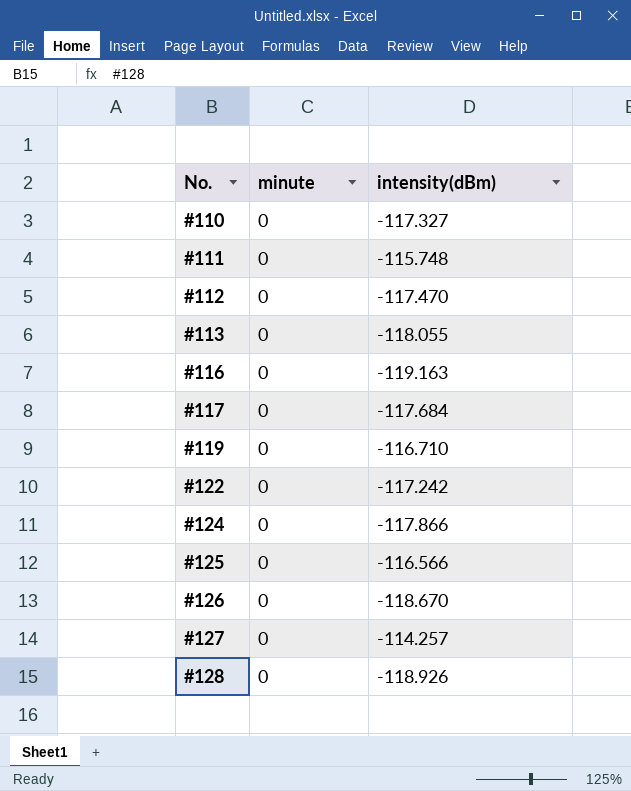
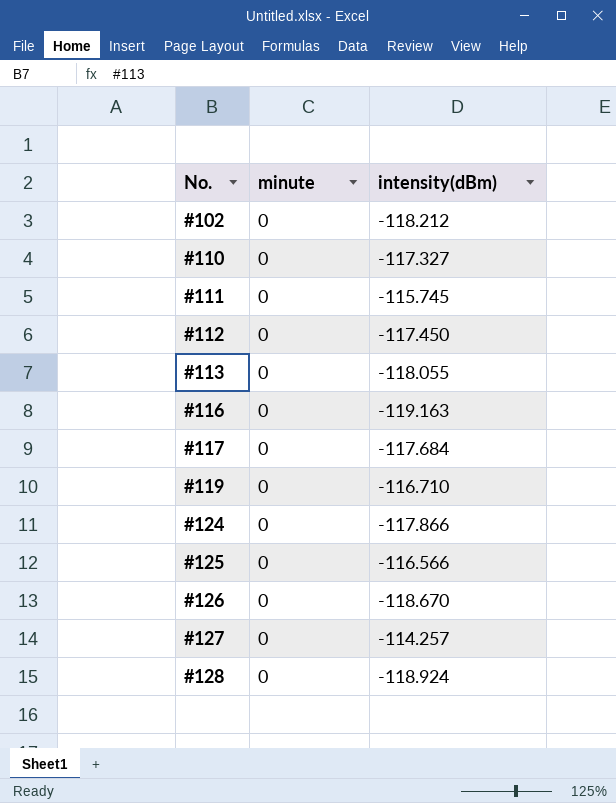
row #122: 0 | -117.242 -> none
row #102: none -> 0 | -118.212
#111 | intensity(dBm): -115.748 -> -115.745
#112 | intensity(dBm): -117.470 -> -117.450
#128 | intensity(dBm): -118.926 -> -118.924

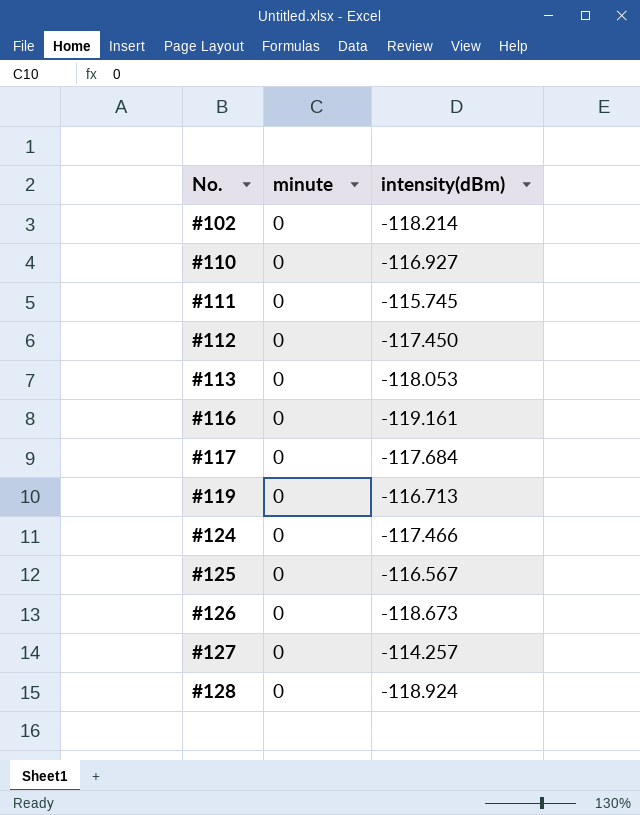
#102 | intensity(dBm): -118.212 -> -118.214
#110 | intensity(dBm): -117.327 -> -116.927
#113 | intensity(dBm): -118.055 -> -118.053
#116 | intensity(dBm): -119.163 -> -119.161
#119 | intensity(dBm): -116.710 -> -116.713
#124 | intensity(dBm): -117.866 -> -117.466
#125 | intensity(dBm): -116.566 -> -116.567
#126 | intensity(dBm): -118.670 -> -118.673

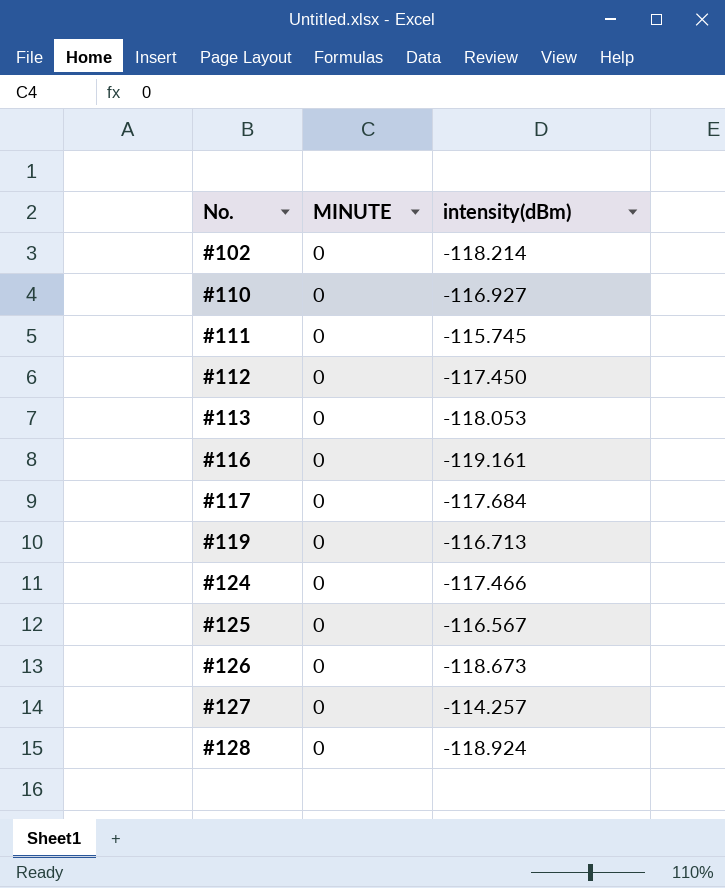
column name: minute -> MINUTE

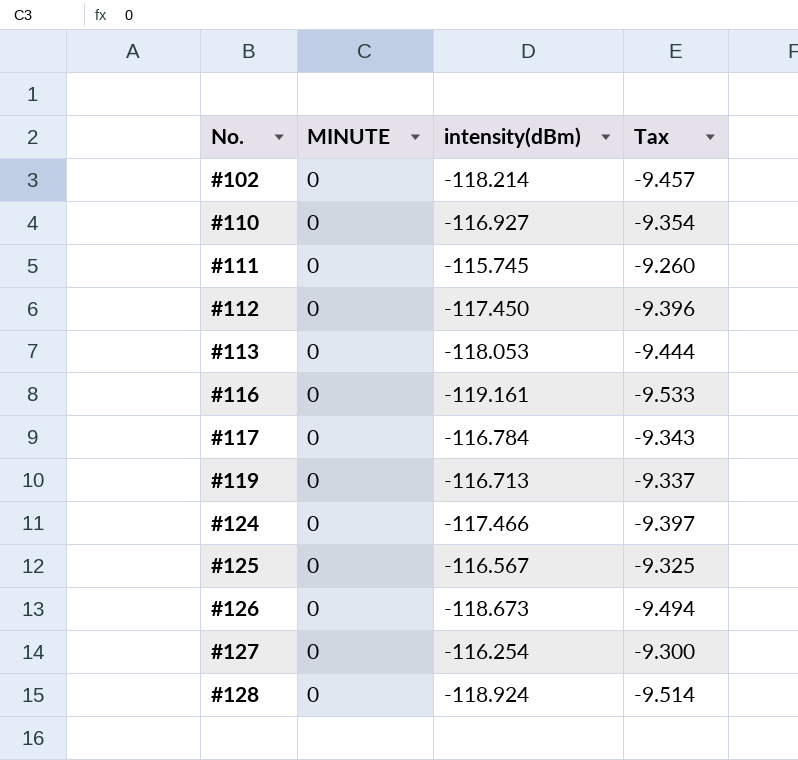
column Tax | formula: none -> [intensity(dBm)] * 0.08
#117 | intensity(dBm): -117.684 -> -116.784
#127 | intensity(dBm): -114.257 -> -116.254

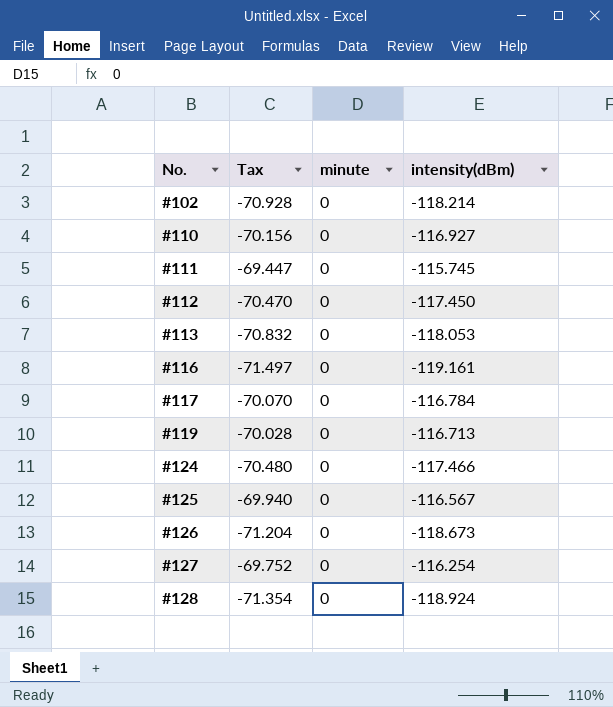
column Tax | formula: [intensity(dBm)] * 0.08 -> [intensity(dBm)] * 0.6
column Tax | position: 4 -> 2
column name: MINUTE -> minute

